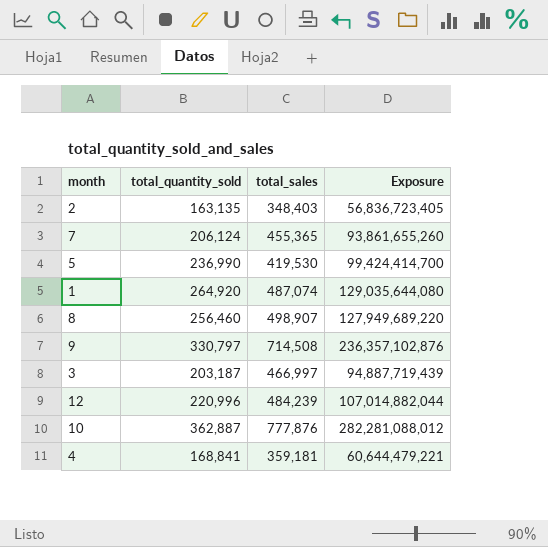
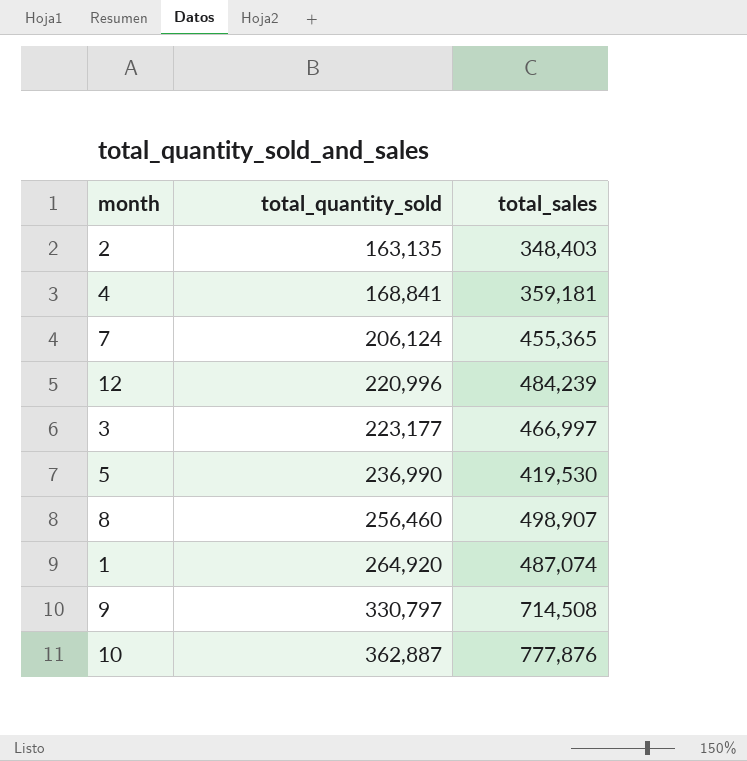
row order: none -> total_quantity_sold ascending
column Exposure | formula: [total_quantity_sold] * [total_sales] -> none
3 | total_quantity_sold: 203,187 -> 223,177

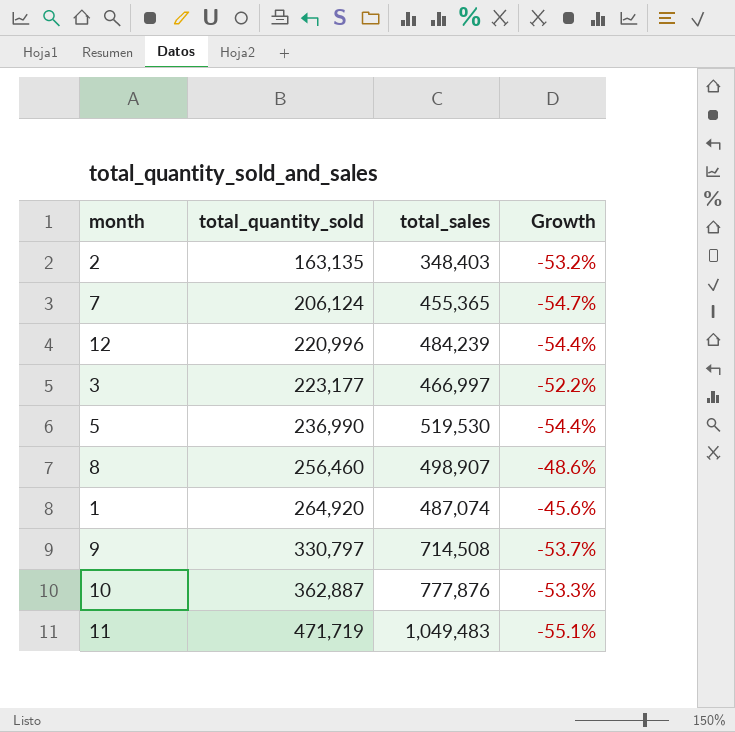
column Growth | formula: none -> ([total_quantity_sold] - [total_sales]) / [total_sales]
row 4: 168,841 | 359,181 -> none
5 | total_sales: 419,530 -> 519,530
row 11: none -> 471,719 | 1,049,483 | -55.1%

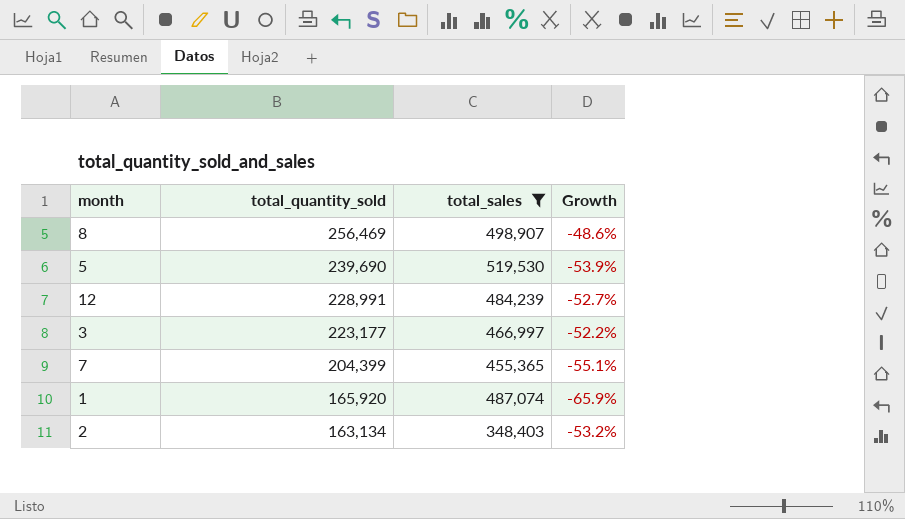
filter: none -> total_sales <= 519,530
row order: total_quantity_sold ascending -> total_quantity_sold descending
8 | total_quantity_sold: 256,460 -> 256,469
5 | total_quantity_sold: 236,990 -> 239,690
5 | Growth: -54.4% -> -53.9%
12 | total_quantity_sold: 220,996 -> 228,991
12 | Growth: -54.4% -> -52.7%
7 | total_quantity_sold: 206,124 -> 204,399
7 | Growth: -54.7% -> -55.1%
1 | total_quantity_sold: 264,920 -> 165,920
1 | Growth: -45.6% -> -65.9%
2 | total_quantity_sold: 163,135 -> 163,134

